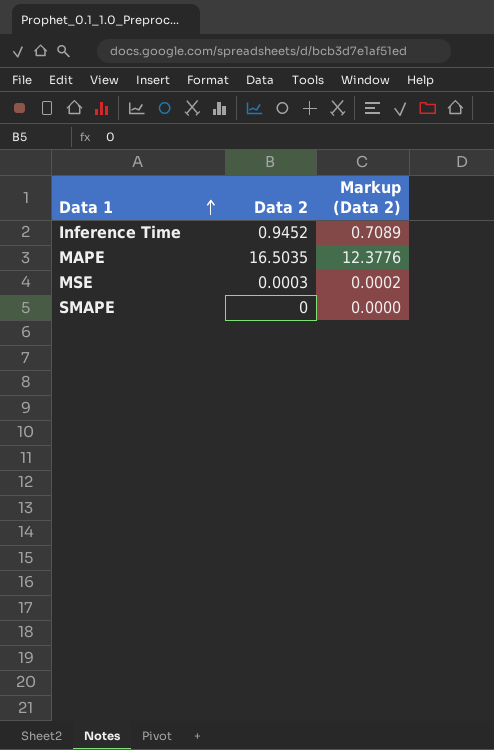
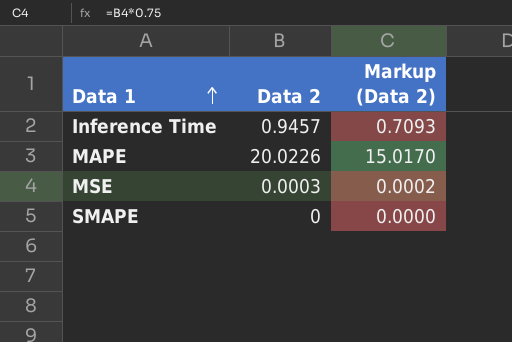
Inference Time | Data 2: 0.9452 -> 0.9457
Inference Time | Markup (Data 2): 0.7089 -> 0.7093
MAPE | Data 2: 16.5035 -> 20.0226
MAPE | Markup (Data 2): 12.3776 -> 15.0170

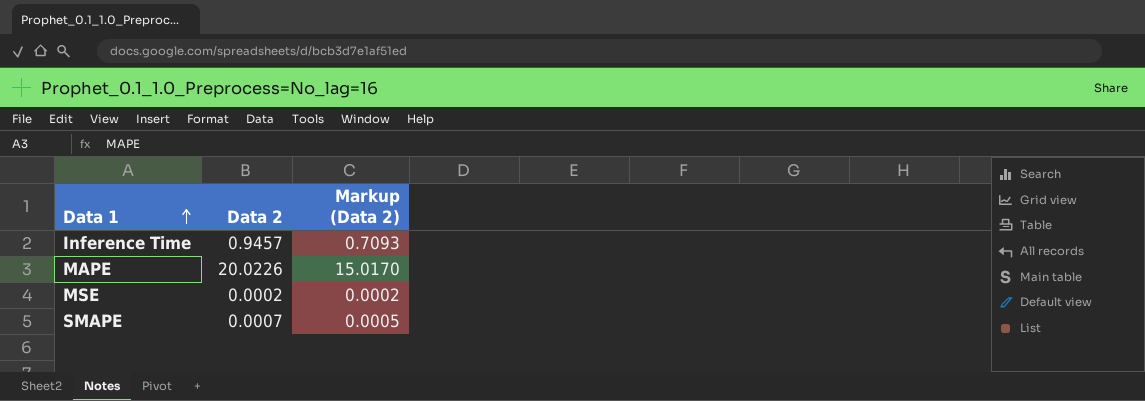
MSE | Data 2: 0.0003 -> 0.0002
SMAPE | Data 2: 0 -> 0.0007
SMAPE | Markup (Data 2): 0.0000 -> 0.0005

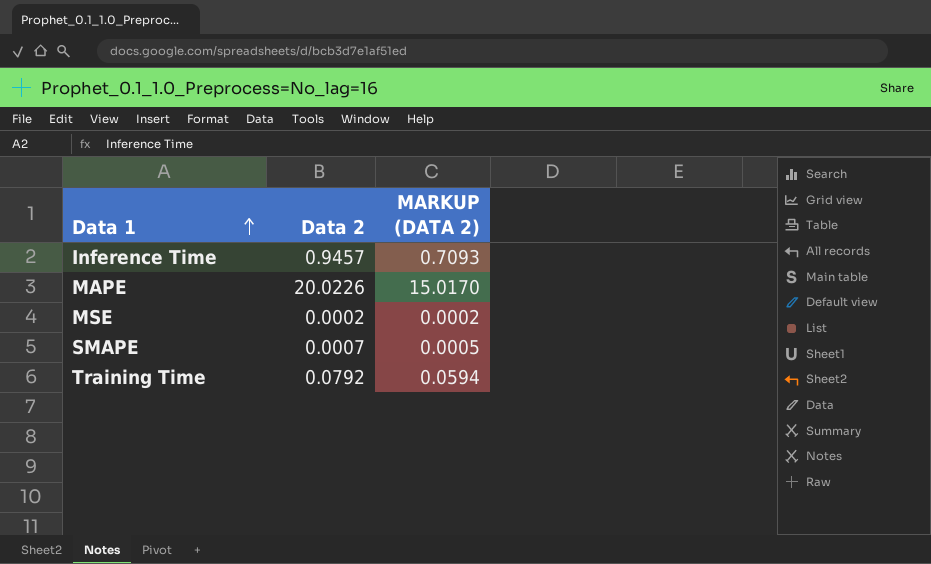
column name: Markup (Data 2) -> MARKUP (DATA 2)
row Training Time: none -> 0.0792 | 0.0594

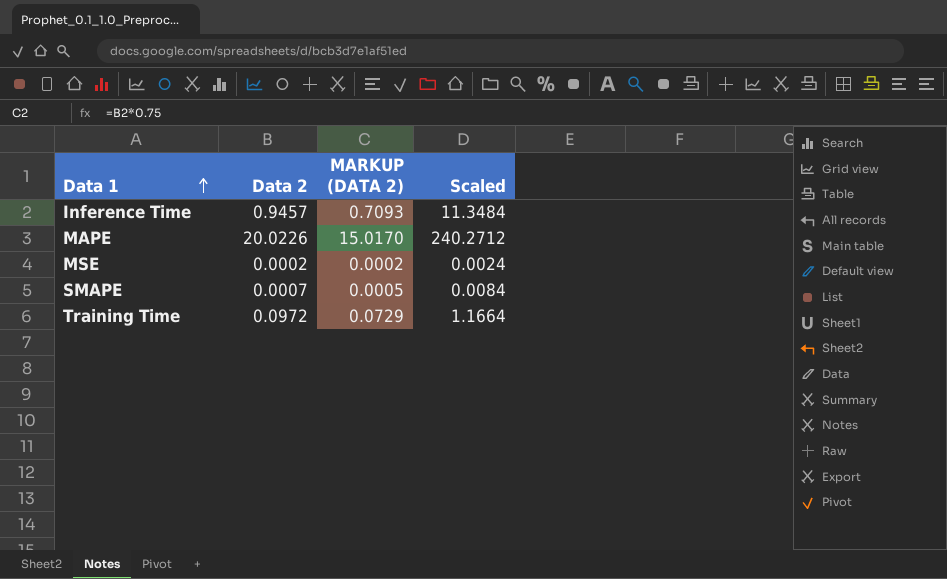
column Scaled | formula: none -> [Data 2] * 12
Training Time | Data 2: 0.0792 -> 0.0972
Training Time | MARKUP (DATA 2): 0.0594 -> 0.0729

